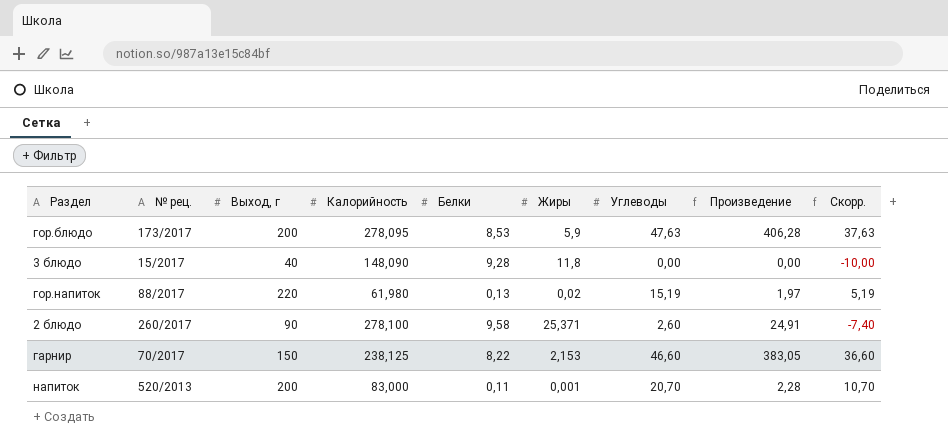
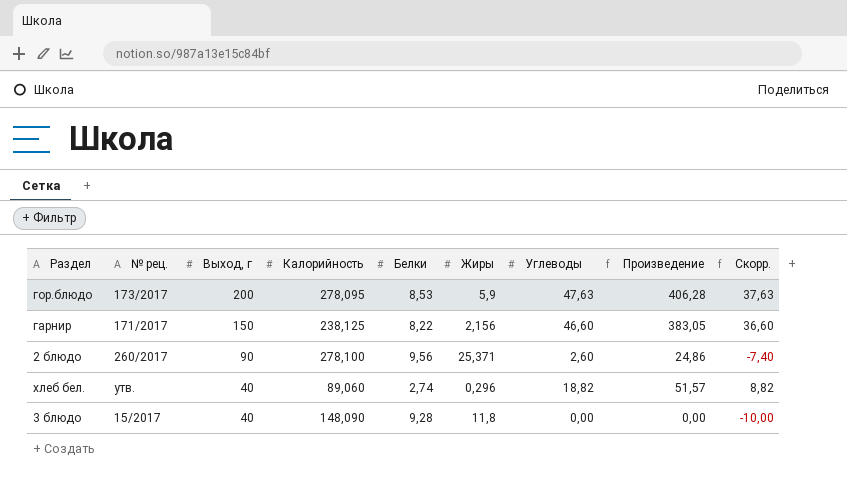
row order: none -> Выход, г descending
row гор.напиток: 88/2017 | 220 | 61,980 | 0,13 | 0,02 | 15,19 | 1,97 | 5,19 -> none
row напиток: 520/2013 | 200 | 83,000 | 0,11 | 0,001 | 20,70 | 2,28 | 10,70 -> none
гарнир | № рец.: 70/2017 -> 171/2017
гарнир | Жиры: 2,153 -> 2,156
2 блюдо | Белки: 9,58 -> 9,56
2 блюдо | Произведение: 24,91 -> 24,86
row хлеб бел.: none -> утв. | 40 | 89,060 | 2,74 | 0,296 | 18,82 | 51,57 | 8,82

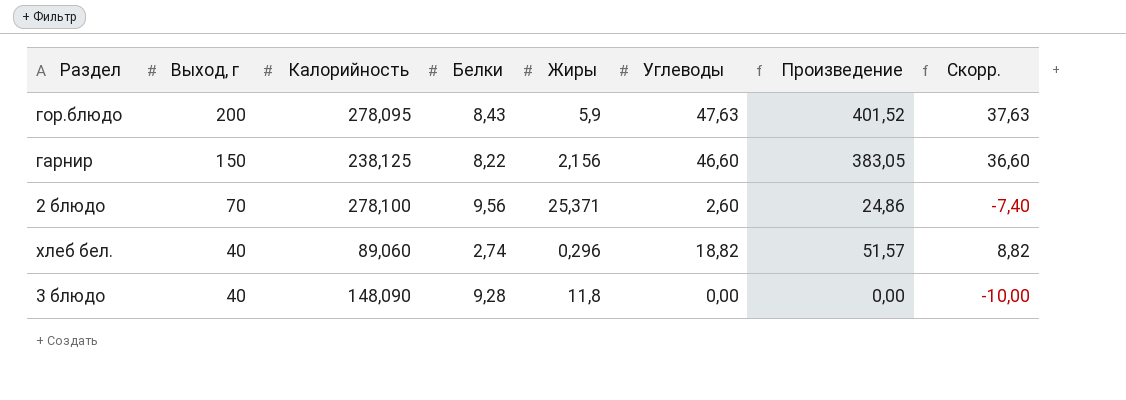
column № рец. | position: 2 -> none
гор.блюдо | Белки: 8,53 -> 8,43
гор.блюдо | Произведение: 406,28 -> 401,52
2 блюдо | Выход, г: 90 -> 70

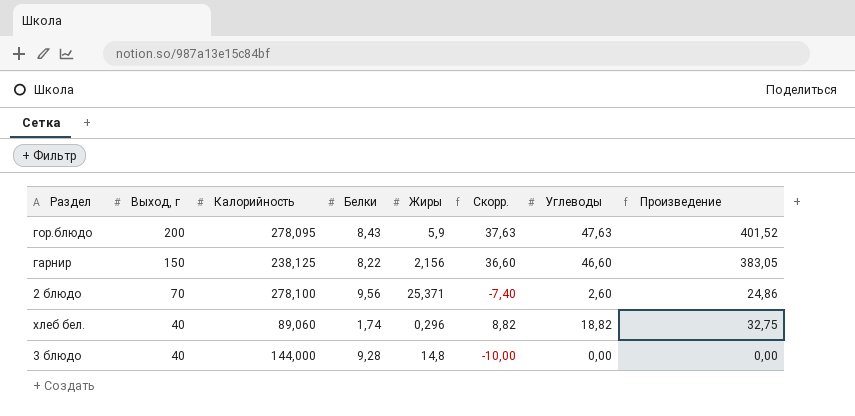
column Скорр. | position: 8 -> 6
хлеб бел. | Белки: 2,74 -> 1,74
хлеб бел. | Произведение: 51,57 -> 32,75
3 блюдо | Калорийность: 148,090 -> 144,000
3 блюдо | Жиры: 11,8 -> 14,8

